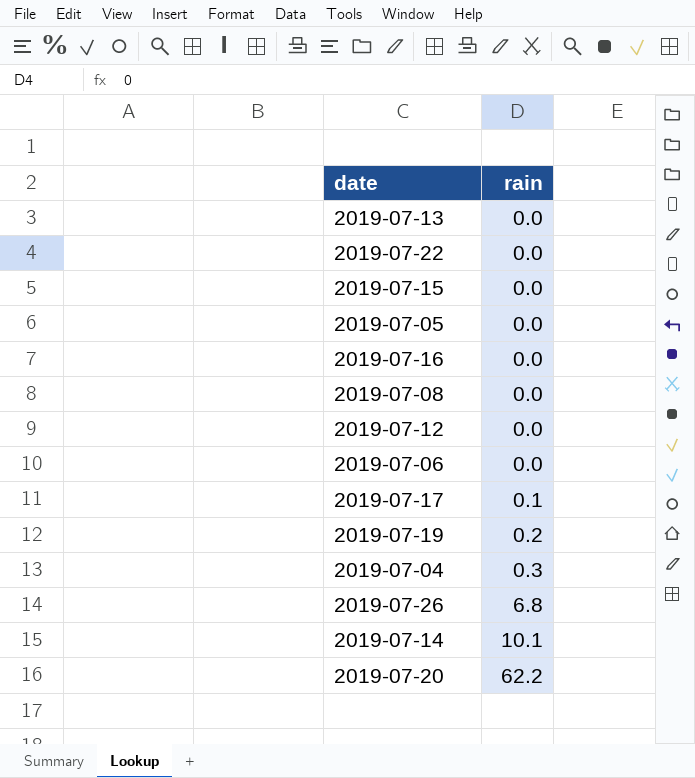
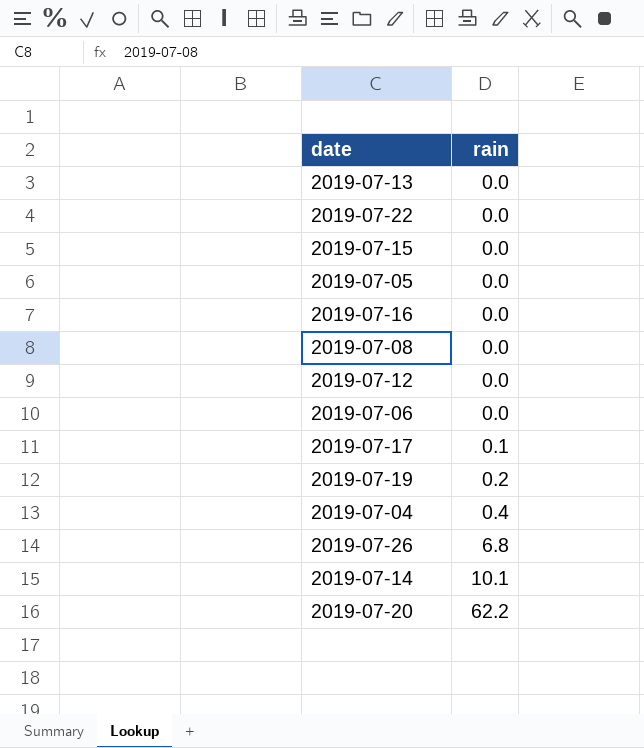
2019-07-04 | rain: 0.3 -> 0.4

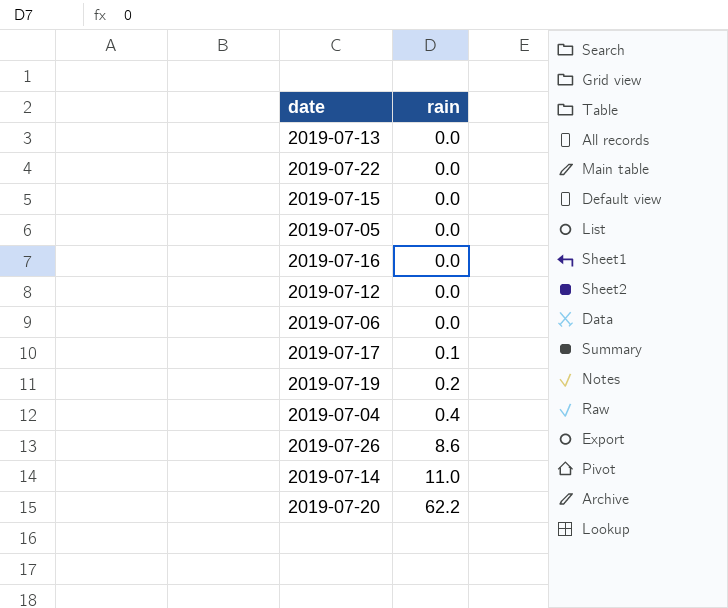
row 2019-07-08: 0.0 -> none
2019-07-26 | rain: 6.8 -> 8.6
2019-07-14 | rain: 10.1 -> 11.0

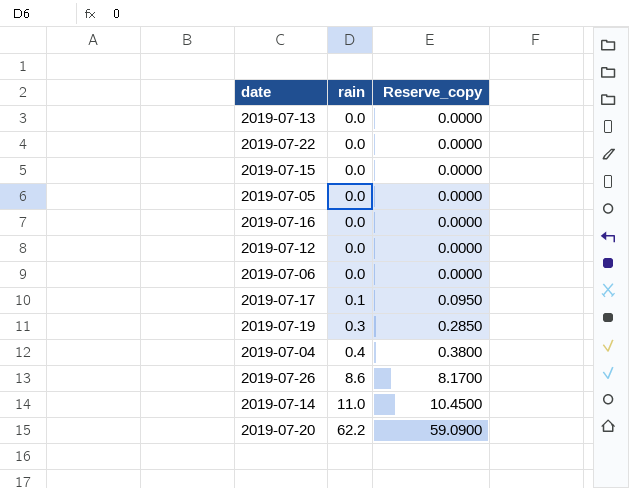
column Reserve_copy | formula: none -> [rain] * 0.95
2019-07-19 | rain: 0.2 -> 0.3

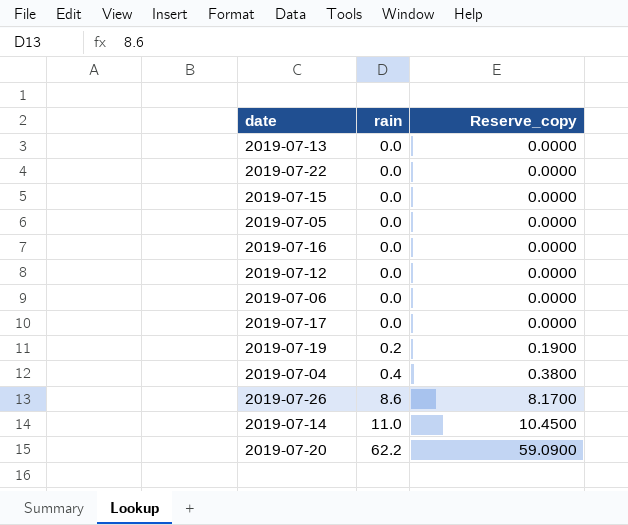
2019-07-17 | rain: 0.1 -> 0.0
2019-07-17 | Reserve_copy: 0.0950 -> 0.0000
2019-07-19 | rain: 0.3 -> 0.2
2019-07-19 | Reserve_copy: 0.2850 -> 0.1900

